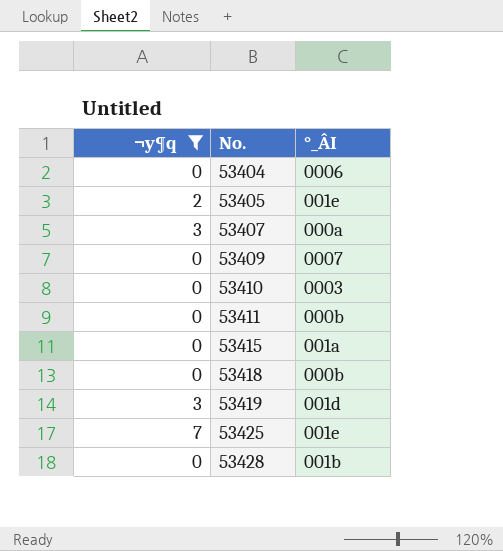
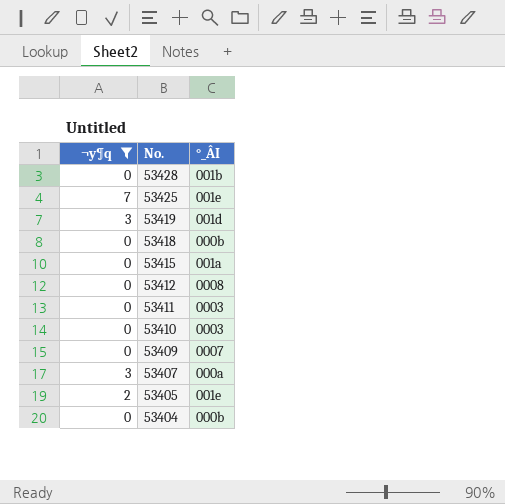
row order: No. ascending -> No. descending
row 53412: none -> 0 | 0008
53411 | °_ÂI: 000b -> 0003
53404 | °_ÂI: 0006 -> 000b

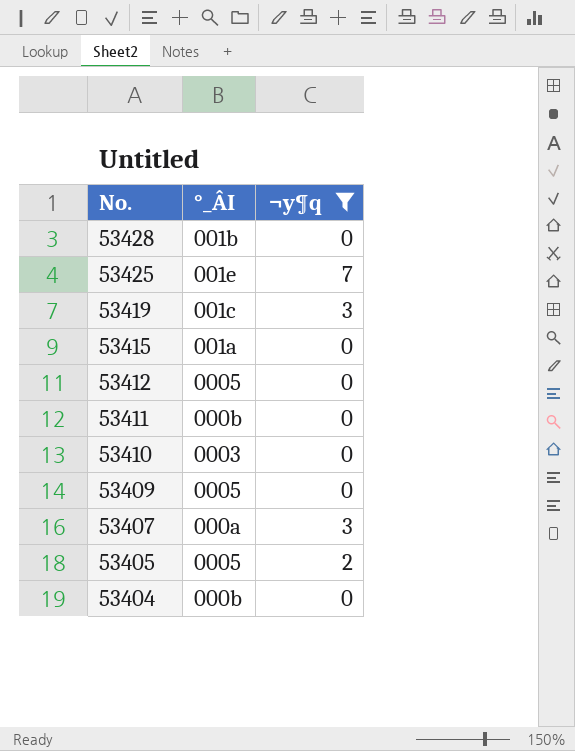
column ¬y¶q | position: 1 -> 3
row 53418: 0 | 000b -> none
53419 | °_ÂI: 001d -> 001c
53412 | °_ÂI: 0008 -> 0005
53411 | °_ÂI: 0003 -> 000b
53409 | °_ÂI: 0007 -> 0005
53405 | °_ÂI: 001e -> 0005

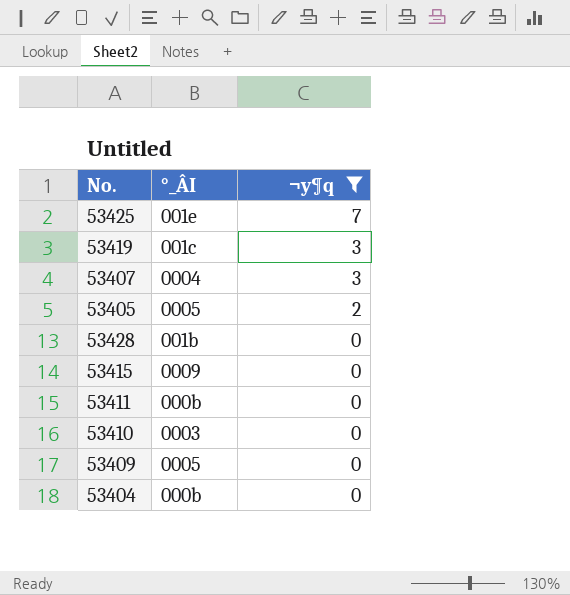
row order: No. descending -> ¬y¶q descending
row 53412: 0005 | 0 -> none
53407 | °_ÂI: 000a -> 0004
53415 | °_ÂI: 001a -> 0009

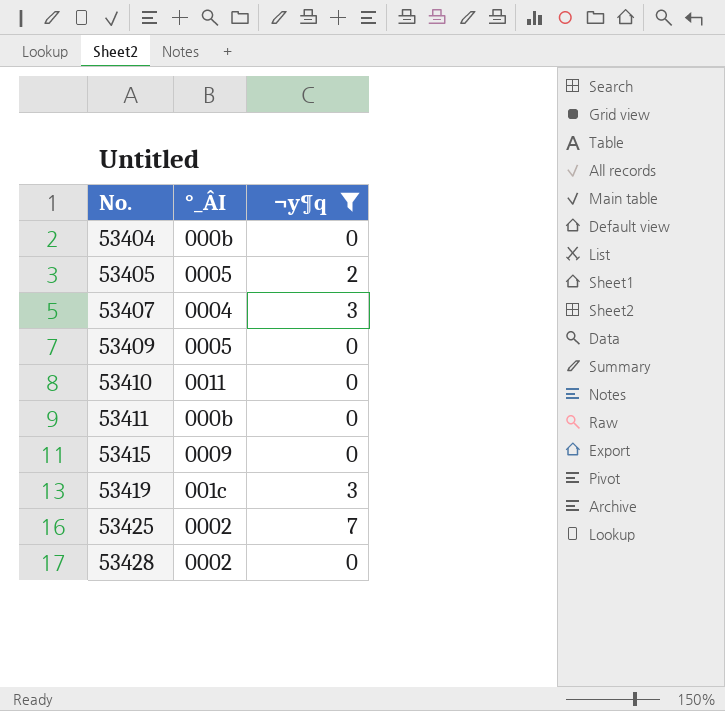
row order: ¬y¶q descending -> No. ascending
53410 | °_ÂI: 0003 -> 0011
53425 | °_ÂI: 001e -> 0002
53428 | °_ÂI: 001b -> 0002

